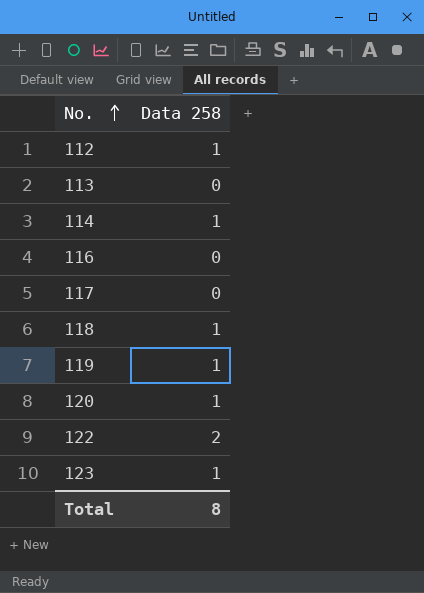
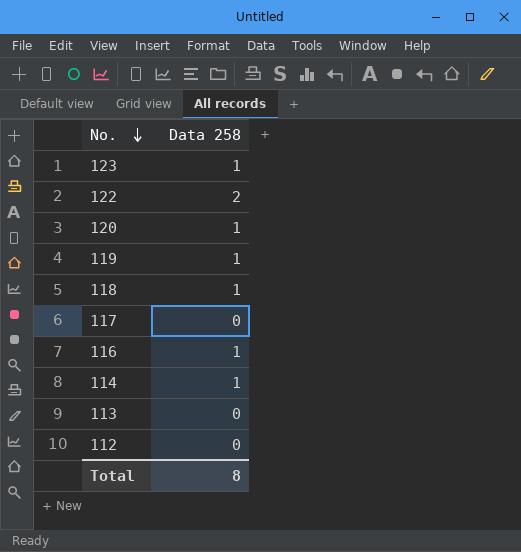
row order: No. ascending -> No. descending
116 | Data 258: 0 -> 1
112 | Data 258: 1 -> 0

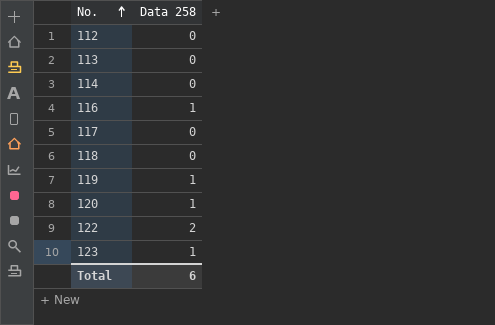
row order: No. descending -> No. ascending
114 | Data 258: 1 -> 0
118 | Data 258: 1 -> 0
Total | Data 258: 8 -> 6

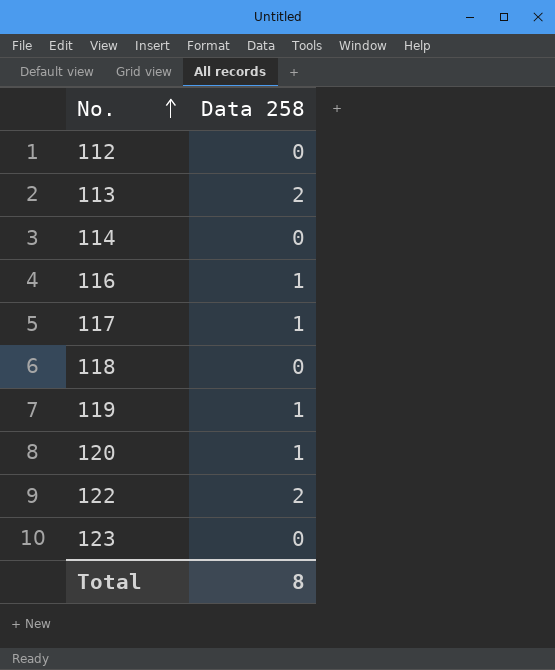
113 | Data 258: 0 -> 2
117 | Data 258: 0 -> 1
123 | Data 258: 1 -> 0
Total | Data 258: 6 -> 8

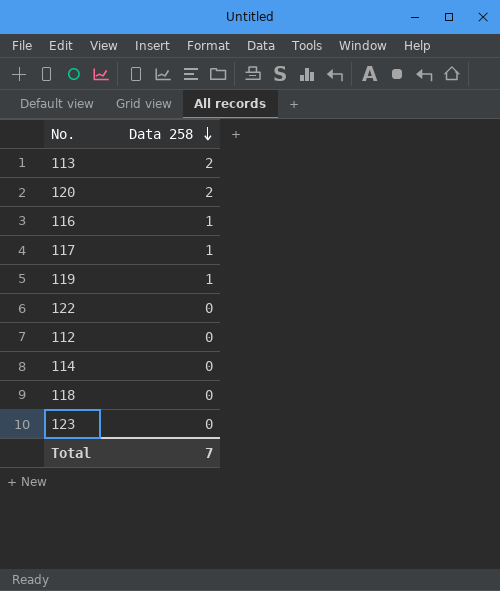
row order: No. ascending -> Data 258 descending
120 | Data 258: 1 -> 2
122 | Data 258: 2 -> 0
Total | Data 258: 8 -> 7

